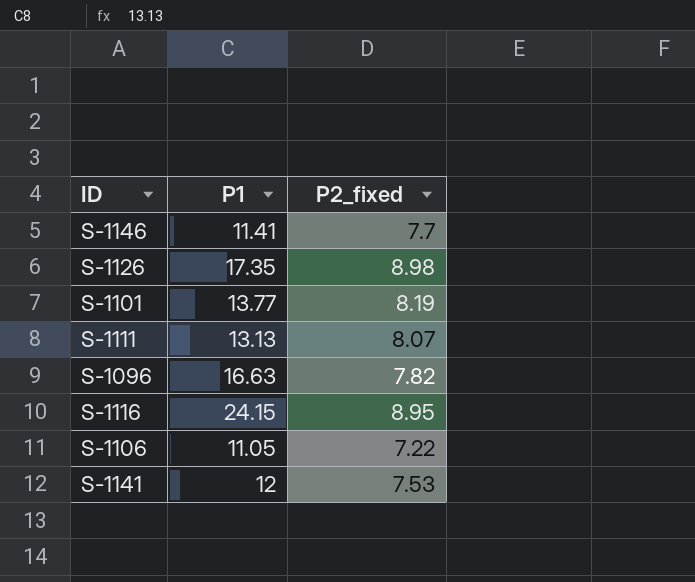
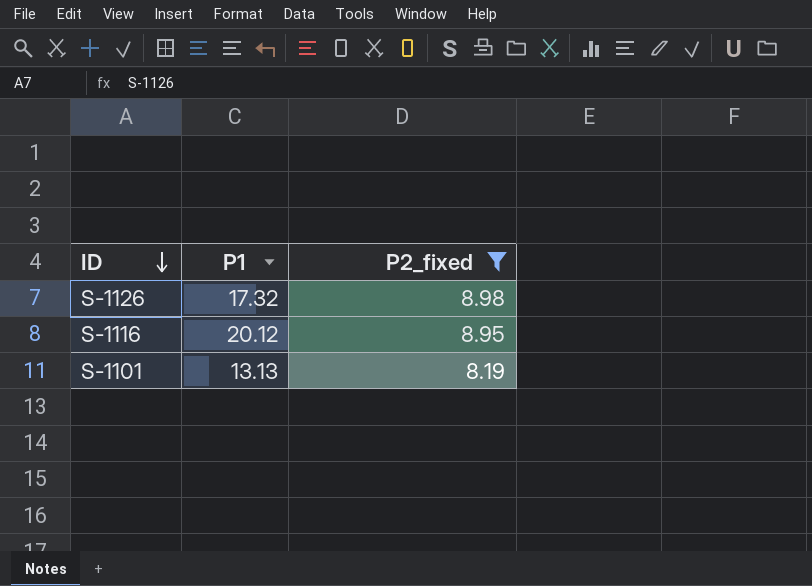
filter: none -> P2_fixed >= 8.19
row order: none -> ID descending
S-1126 | P1: 17.35 -> 17.32
S-1116 | P1: 24.15 -> 20.12
S-1101 | P1: 13.77 -> 13.13

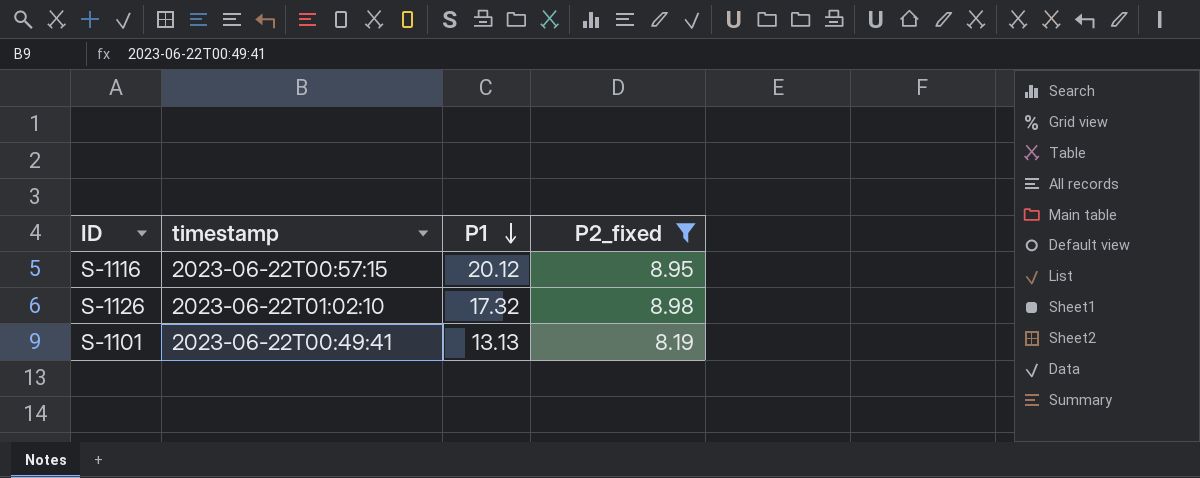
row order: ID descending -> P1 descending
column timestamp | position: none -> 2

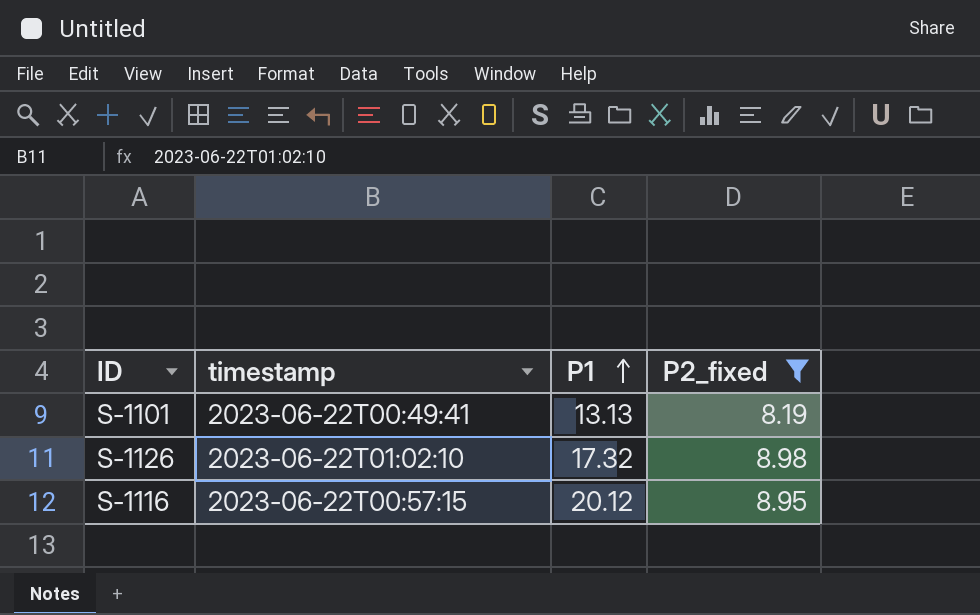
row order: P1 descending -> P1 ascending

